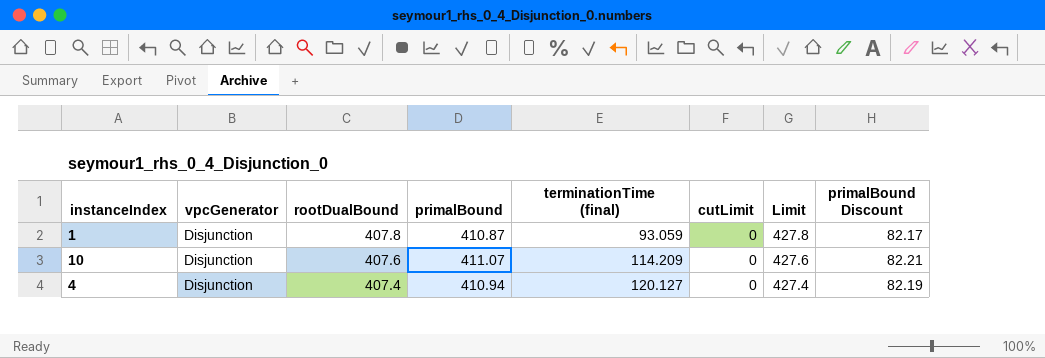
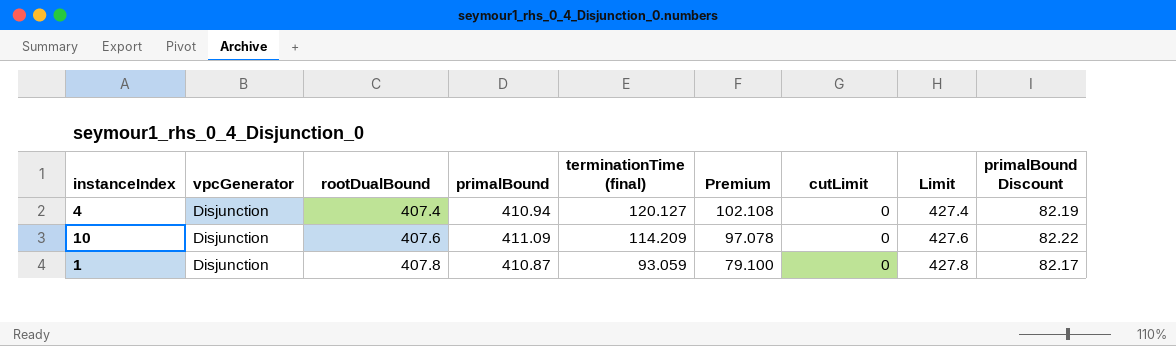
row order: rootDualBound descending -> rootDualBound ascending
column Premium | formula: none -> [terminationTime (final)] * 0.85
10 | primalBound: 411.07 -> 411.09
10 | primalBound Discount: 82.21 -> 82.22

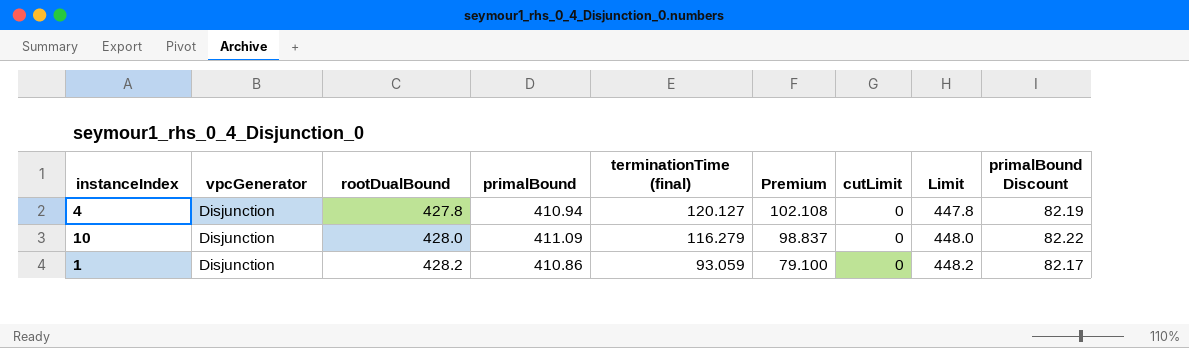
4 | rootDualBound: 407.4 -> 427.8
4 | Limit: 427.4 -> 447.8
10 | rootDualBound: 407.6 -> 428.0
10 | terminationTime (final): 114.209 -> 116.279
10 | Premium: 97.078 -> 98.837
10 | Limit: 427.6 -> 448.0
1 | rootDualBound: 407.8 -> 428.2
1 | primalBound: 410.87 -> 410.86
1 | Limit: 427.8 -> 448.2

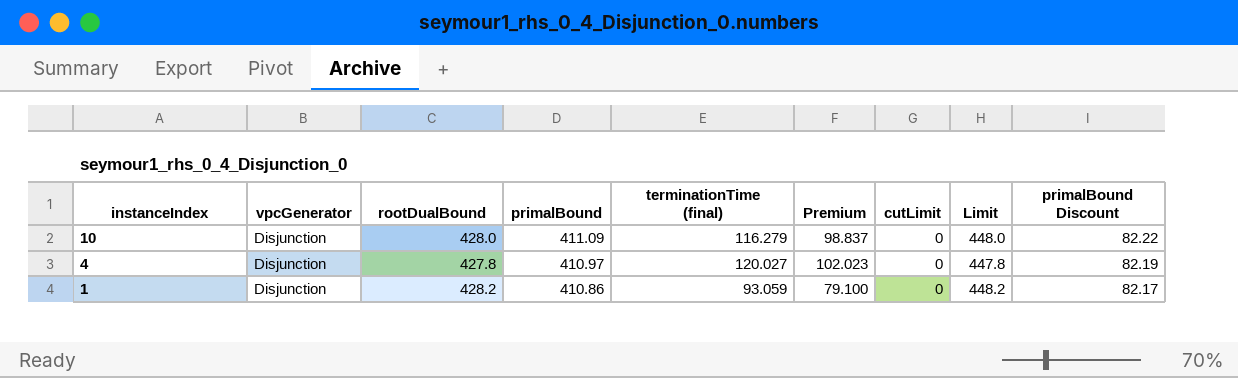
row order: rootDualBound ascending -> instanceIndex descending
4 | primalBound: 410.94 -> 410.97
4 | terminationTime (final): 120.127 -> 120.027
4 | Premium: 102.108 -> 102.023

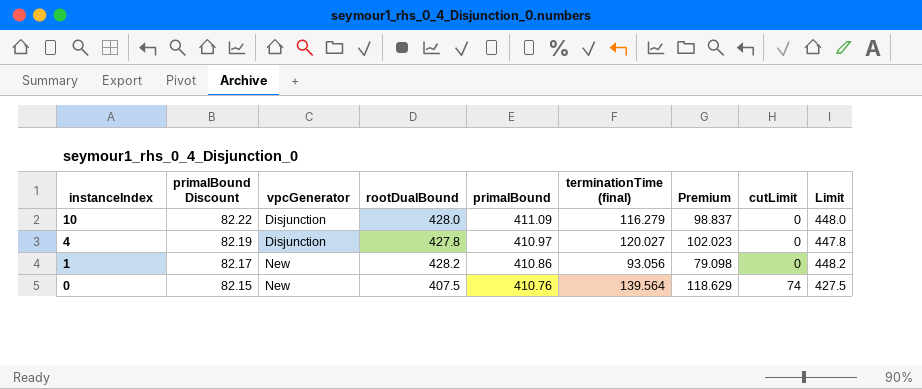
column primalBound Discount | position: 9 -> 2
1 | vpcGenerator: Disjunction -> New
1 | terminationTime (final): 93.059 -> 93.056
1 | Premium: 79.100 -> 79.098
row 0: none -> 82.15 | New | 407.5 | 410.76 | 139.564 | 118.629 | 74 | 427.5

